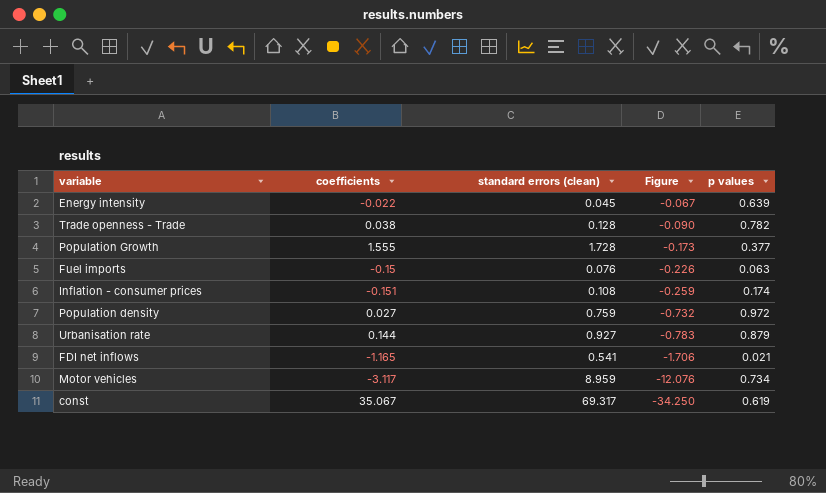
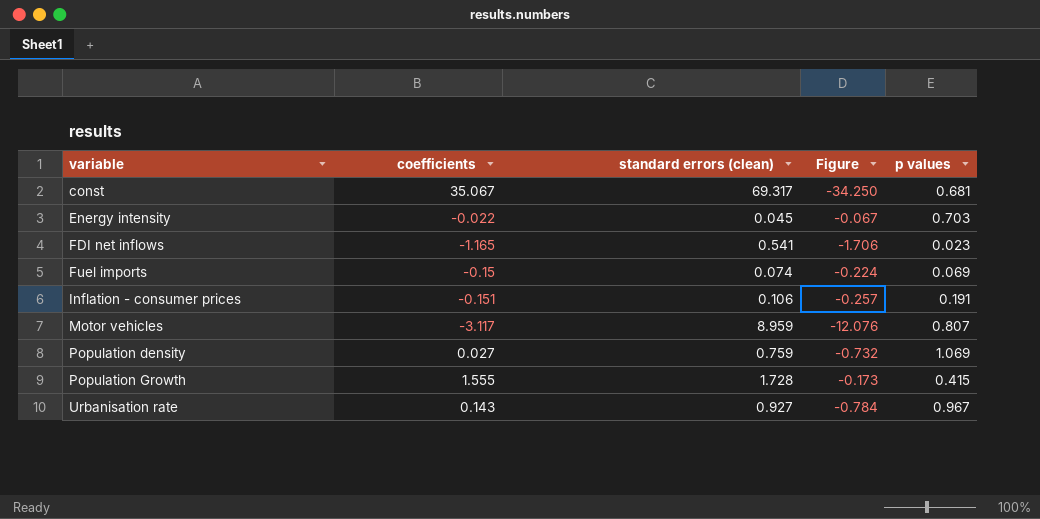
row order: Figure descending -> variable ascending
row Trade openness - Trade: 0.038 | 0.128 | -0.090 | 0.782 -> none
const | p values: 0.619 -> 0.681
Energy intensity | p values: 0.639 -> 0.703
FDI net inflows | p values: 0.021 -> 0.023
Fuel imports | standard errors (clean): 0.076 -> 0.074
Fuel imports | Figure: -0.226 -> -0.224
Fuel imports | p values: 0.063 -> 0.069
Inflation - consumer prices | standard errors (clean): 0.108 -> 0.106
Inflation - consumer prices | Figure: -0.259 -> -0.257
Inflation - consumer prices | p values: 0.174 -> 0.191
Motor vehicles | p values: 0.734 -> 0.807
Population density | p values: 0.972 -> 1.069
Population Growth | p values: 0.377 -> 0.415
Urbanisation rate | coefficients: 0.144 -> 0.143
Urbanisation rate | Figure: -0.783 -> -0.784
Urbanisation rate | p values: 0.879 -> 0.967

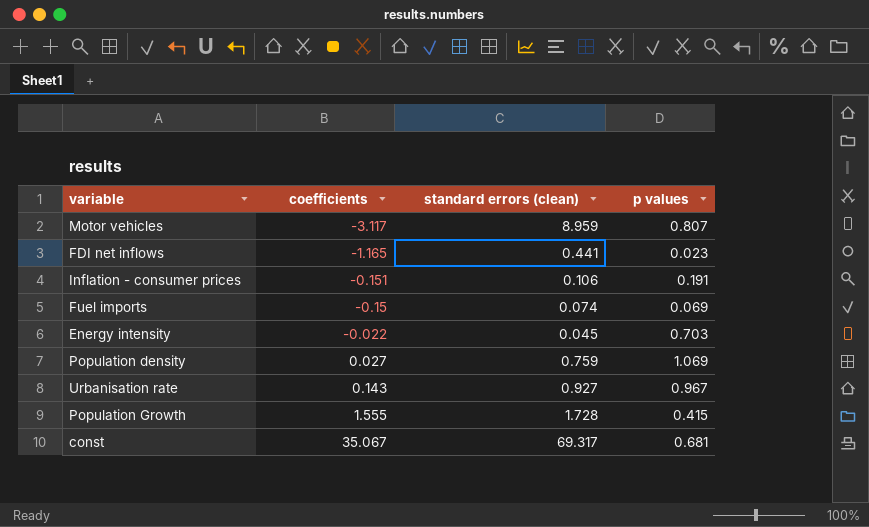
row order: variable ascending -> coefficients ascending
column Figure | formula: [coefficients] - [standard errors (clean)] -> none
FDI net inflows | standard errors (clean): 0.541 -> 0.441

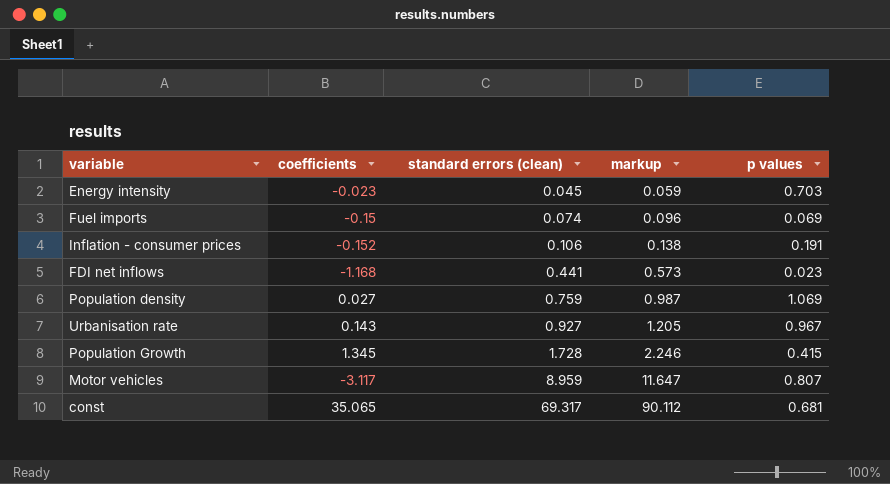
row order: coefficients ascending -> standard errors (clean) ascending
column markup | formula: none -> [standard errors (clean)] * 1.3
Energy intensity | coefficients: -0.022 -> -0.023
Inflation - consumer prices | coefficients: -0.151 -> -0.152
FDI net inflows | coefficients: -1.165 -> -1.168
Population Growth | coefficients: 1.555 -> 1.345
const | coefficients: 35.067 -> 35.065

